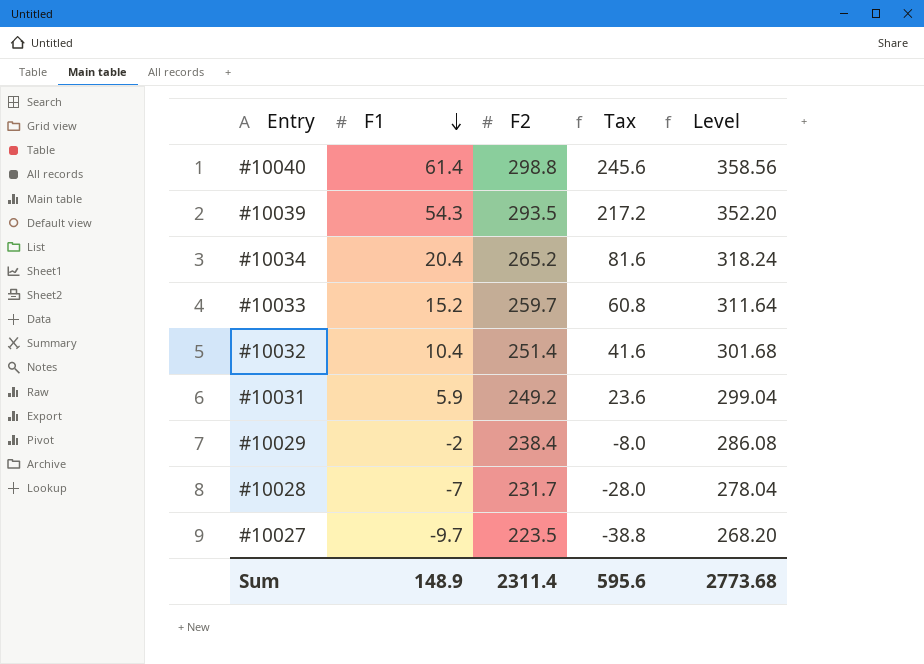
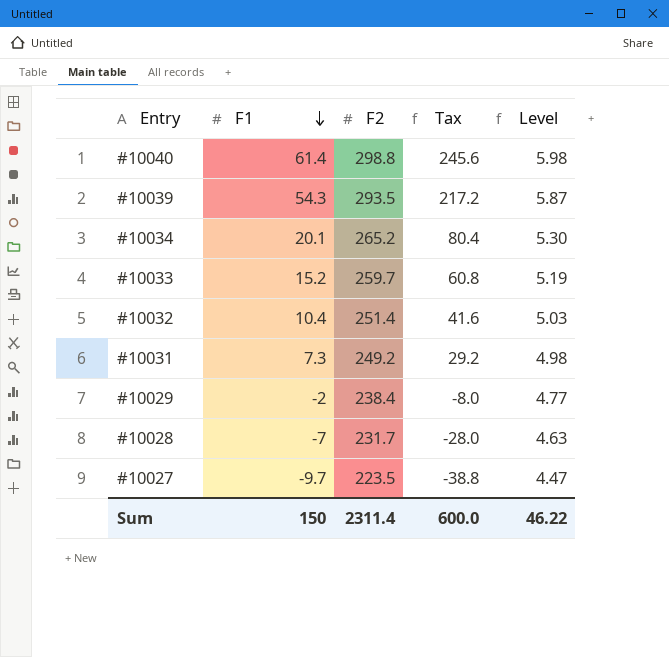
column Level | formula: [F2] * 1.2 -> [F2] * 0.02
#10034 | F1: 20.4 -> 20.1
#10034 | Tax: 81.6 -> 80.4
#10031 | F1: 5.9 -> 7.3
#10031 | Tax: 23.6 -> 29.2
Sum | F1: 148.9 -> 150
Sum | Tax: 595.6 -> 600.0
Sum | Level: 2773.68 -> 46.22

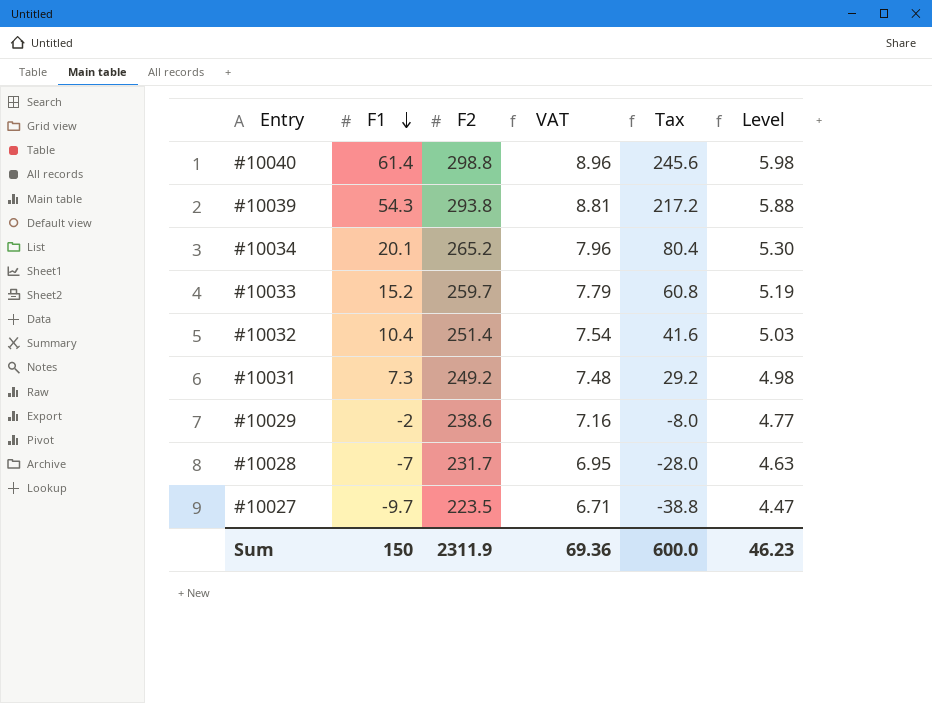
column VAT | formula: none -> [F2] * 0.03
#10039 | F2: 293.5 -> 293.8
#10039 | Level: 5.87 -> 5.88
#10029 | F2: 238.4 -> 238.6
Sum | F2: 2311.4 -> 2311.9
Sum | Level: 46.22 -> 46.23

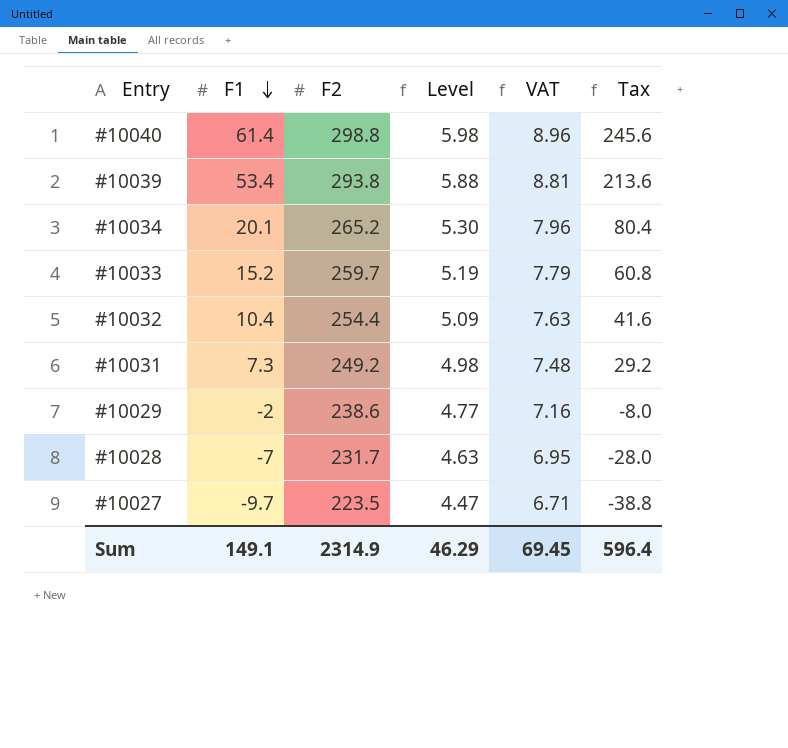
column Level | position: 6 -> 4
#10039 | F1: 54.3 -> 53.4
#10039 | Tax: 217.2 -> 213.6
#10032 | F2: 251.4 -> 254.4
#10032 | Level: 5.03 -> 5.09
#10032 | VAT: 7.54 -> 7.63
Sum | F1: 150 -> 149.1
Sum | F2: 2311.9 -> 2314.9
Sum | Level: 46.23 -> 46.29
Sum | VAT: 69.36 -> 69.45
Sum | Tax: 600.0 -> 596.4

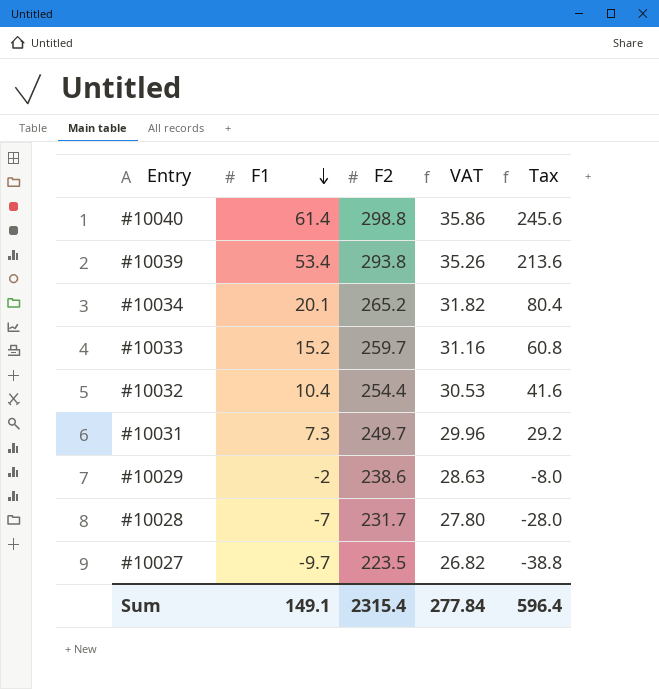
column Level | formula: [F2] * 0.02 -> none
column VAT | formula: [F2] * 0.03 -> [F2] * 0.12
#10031 | F2: 249.2 -> 249.7
Sum | F2: 2314.9 -> 2315.4
Sum | VAT: 69.45 -> 277.84

